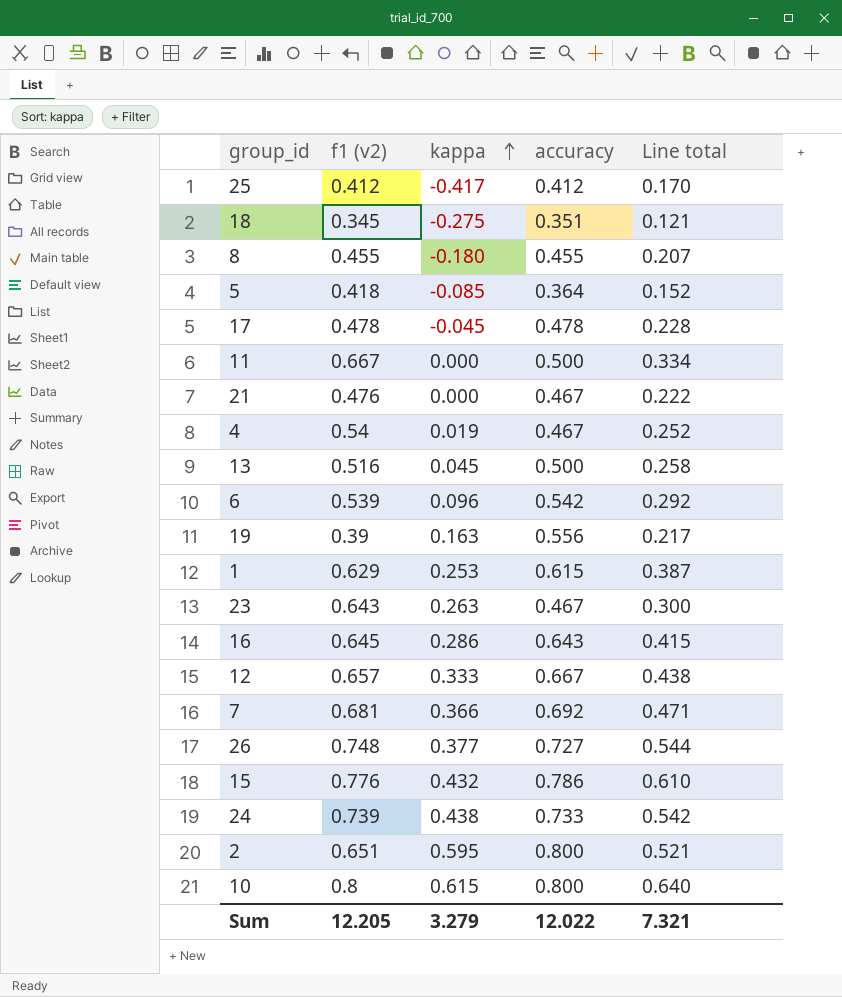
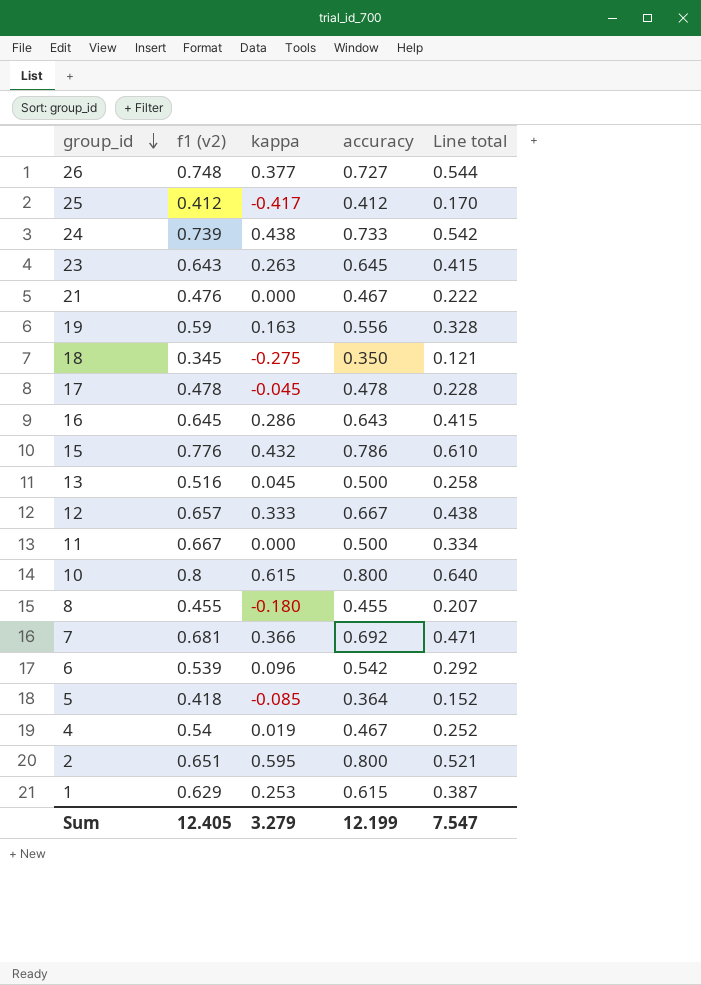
row order: kappa ascending -> group_id descending
23 | accuracy: 0.467 -> 0.645
23 | Line total: 0.300 -> 0.415
19 | f1 (v2): 0.39 -> 0.59
19 | Line total: 0.217 -> 0.328
18 | accuracy: 0.351 -> 0.350
Sum | f1 (v2): 12.205 -> 12.405
Sum | accuracy: 12.022 -> 12.199
Sum | Line total: 7.321 -> 7.547

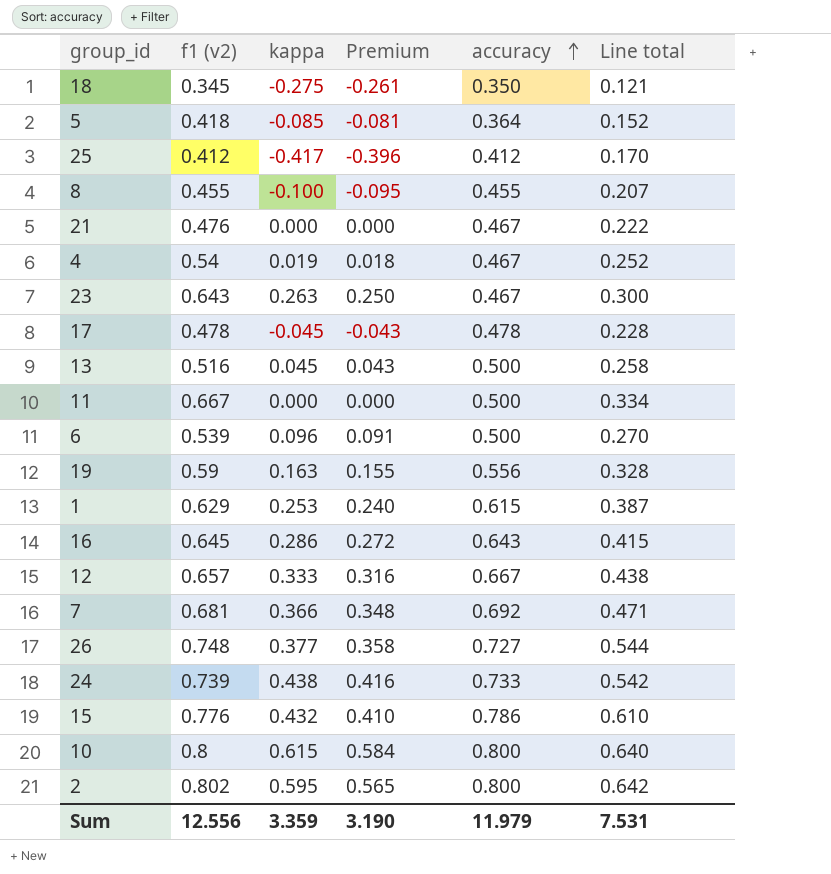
row order: group_id descending -> accuracy ascending
column Premium | formula: none -> [kappa] * 0.95
8 | kappa: -0.180 -> -0.100
23 | accuracy: 0.645 -> 0.467
23 | Line total: 0.415 -> 0.300
6 | accuracy: 0.542 -> 0.500
6 | Line total: 0.292 -> 0.270
2 | f1 (v2): 0.651 -> 0.802
2 | Line total: 0.521 -> 0.642
Sum | f1 (v2): 12.405 -> 12.556
Sum | kappa: 3.279 -> 3.359
Sum | accuracy: 12.199 -> 11.979
Sum | Line total: 7.547 -> 7.531

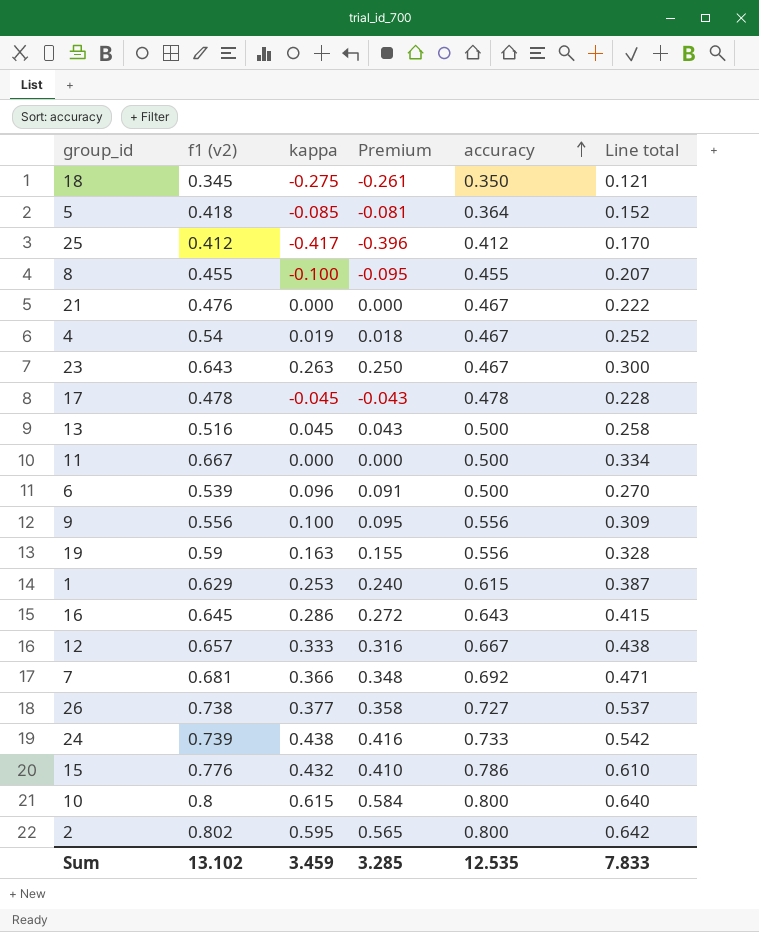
row 9: none -> 0.556 | 0.100 | 0.095 | 0.556 | 0.309
26 | f1 (v2): 0.748 -> 0.738
26 | Line total: 0.544 -> 0.537
Sum | f1 (v2): 12.556 -> 13.102
Sum | kappa: 3.359 -> 3.459
Sum | Premium: 3.190 -> 3.285
Sum | accuracy: 11.979 -> 12.535
Sum | Line total: 7.531 -> 7.833

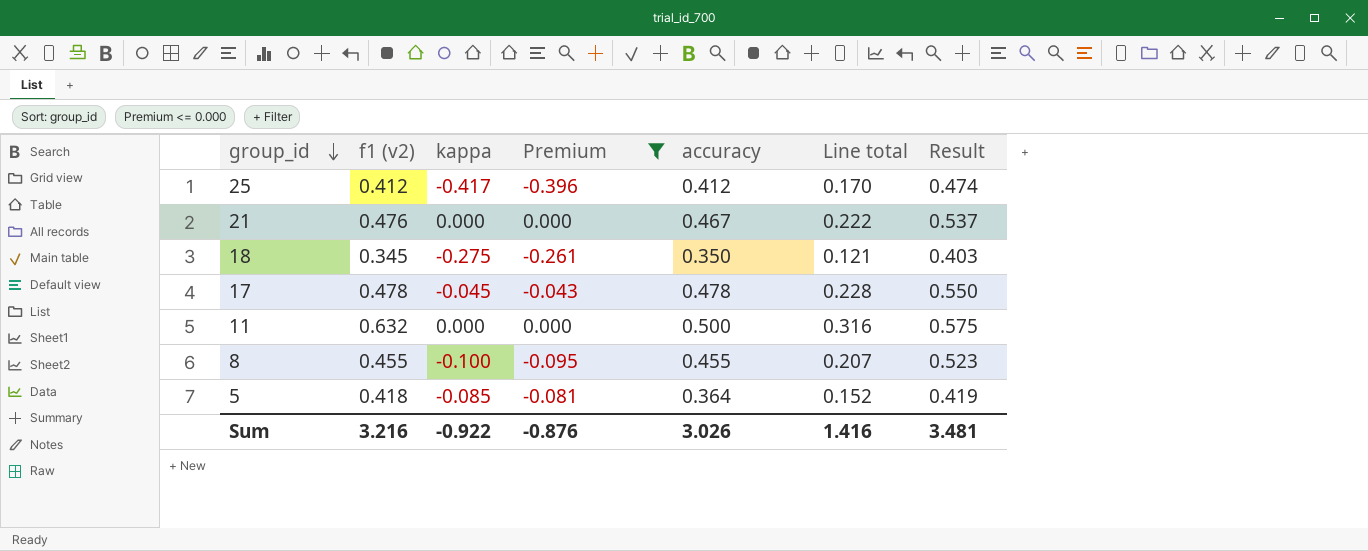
filter: none -> Premium <= 0.000
row order: accuracy ascending -> group_id descending
column Result | formula: none -> [accuracy] * 1.15
11 | f1 (v2): 0.667 -> 0.632
11 | Line total: 0.334 -> 0.316
Sum | f1 (v2): 13.102 -> 3.216
Sum | kappa: 3.459 -> -0.922
Sum | Premium: 3.285 -> -0.876
Sum | accuracy: 12.535 -> 3.026
Sum | Line total: 7.833 -> 1.416

